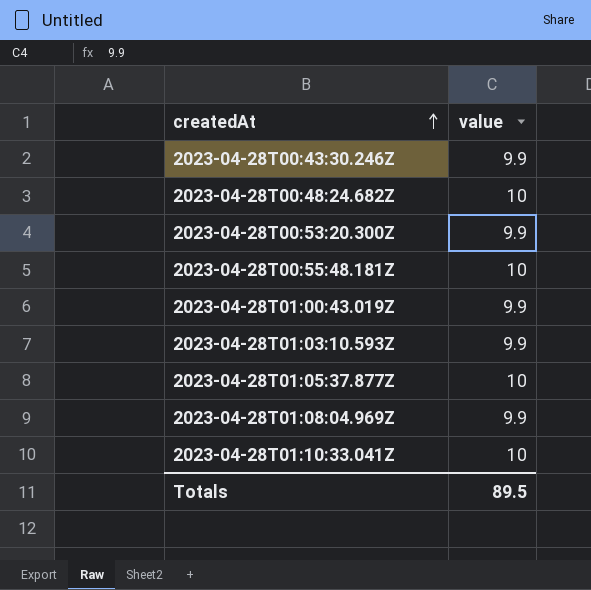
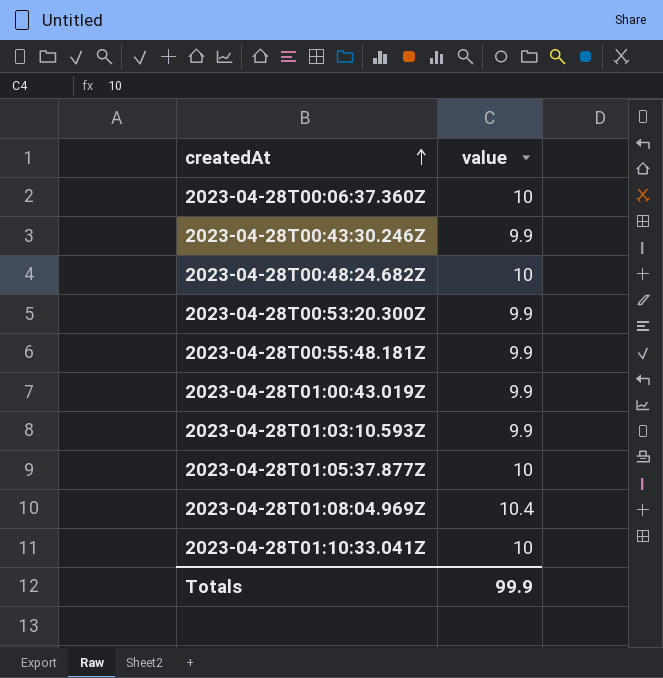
row 2023-04-28T00:06:37.360Z: none -> 10
2023-04-28T00:55:48.181Z | value: 10 -> 9.9
2023-04-28T01:08:04.969Z | value: 9.9 -> 10.4
Totals | value: 89.5 -> 99.9

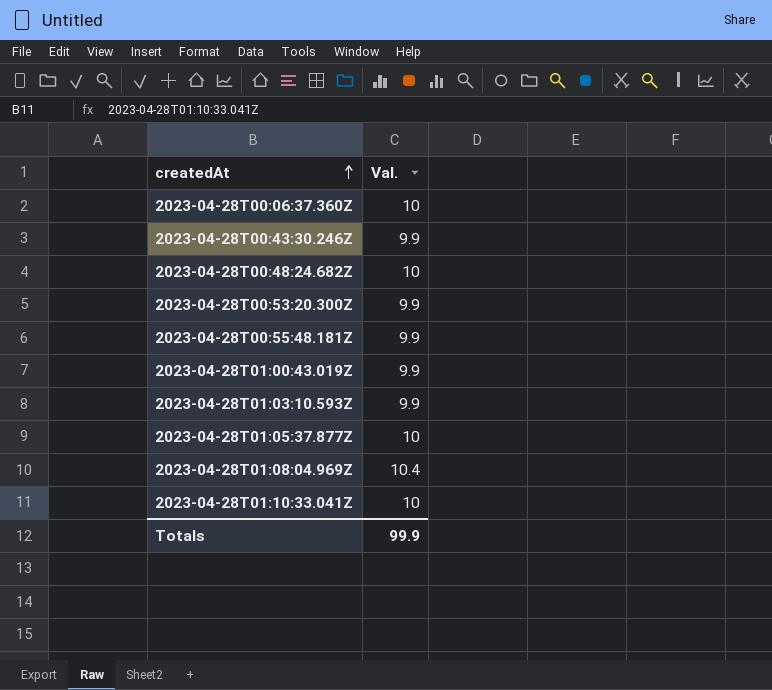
column name: value -> Val.

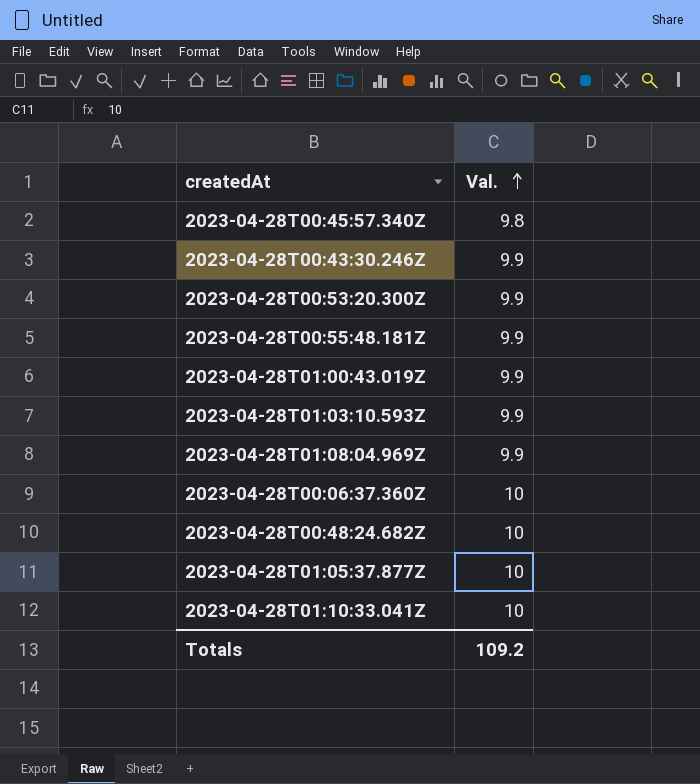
row order: createdAt ascending -> Val. ascending
row 2023-04-28T00:45:57.340Z: none -> 9.8
2023-04-28T01:08:04.969Z | Val.: 10.4 -> 9.9
Totals | Val.: 99.9 -> 109.2

